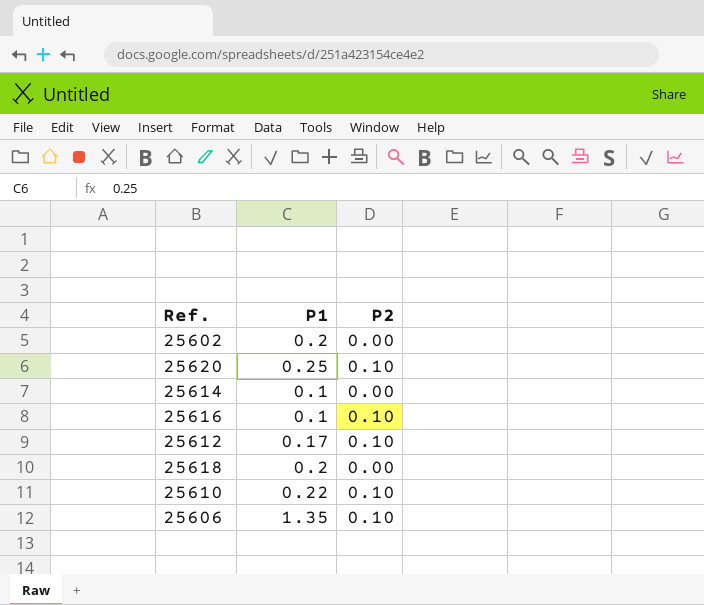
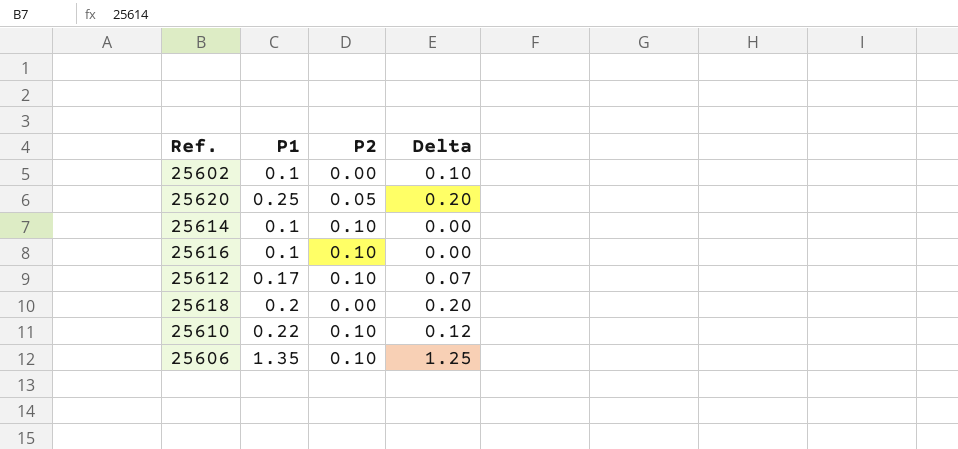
column Delta | formula: none -> [P1] - [P2]
25602 | P1: 0.2 -> 0.1
25620 | P2: 0.10 -> 0.05
25614 | P2: 0.00 -> 0.10

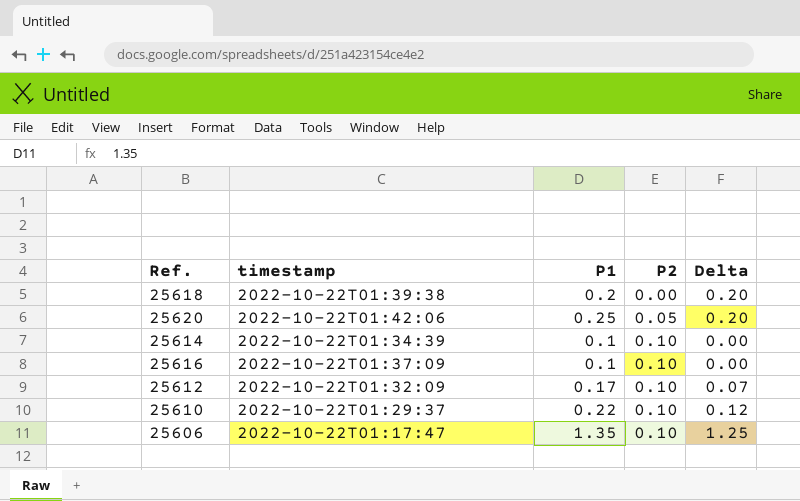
row order: none -> P2 ascending
column timestamp | position: none -> 2
row 25602: 0.1 | 0.00 | 0.10 -> none

